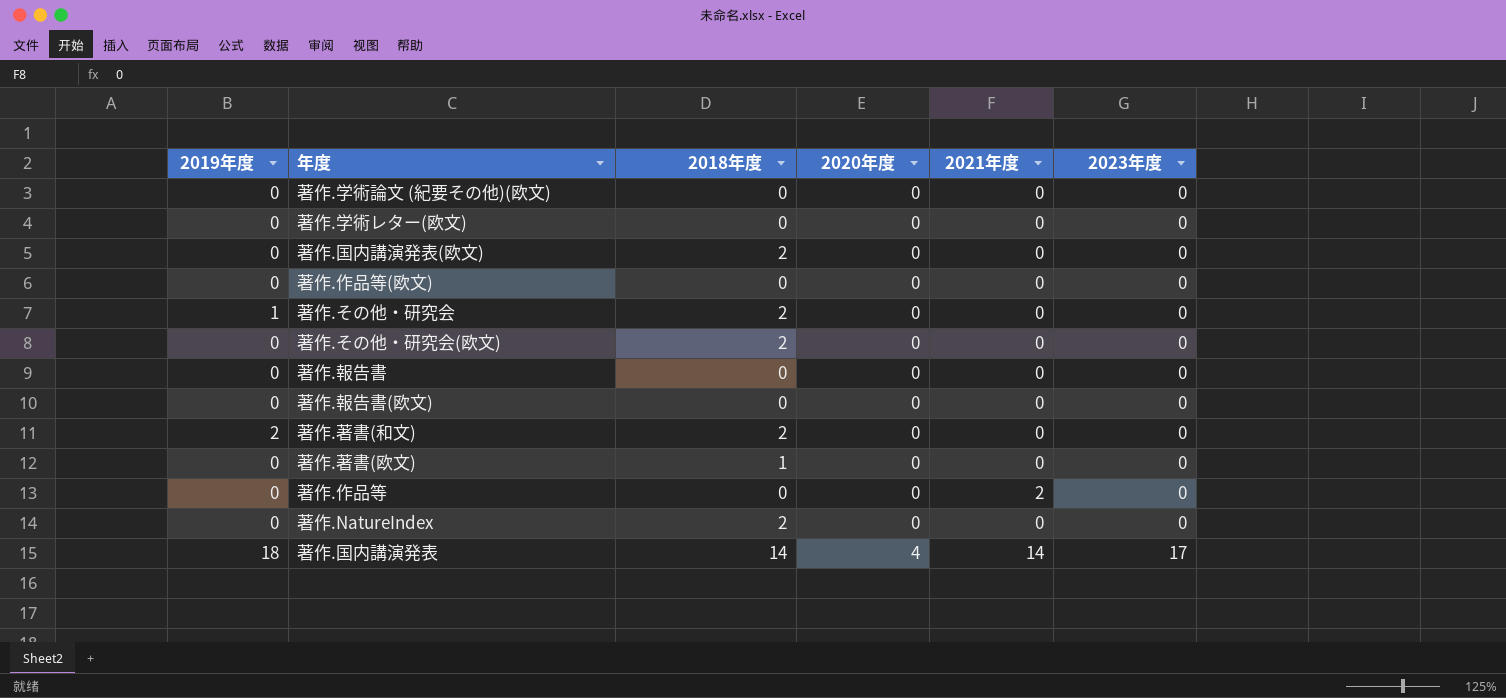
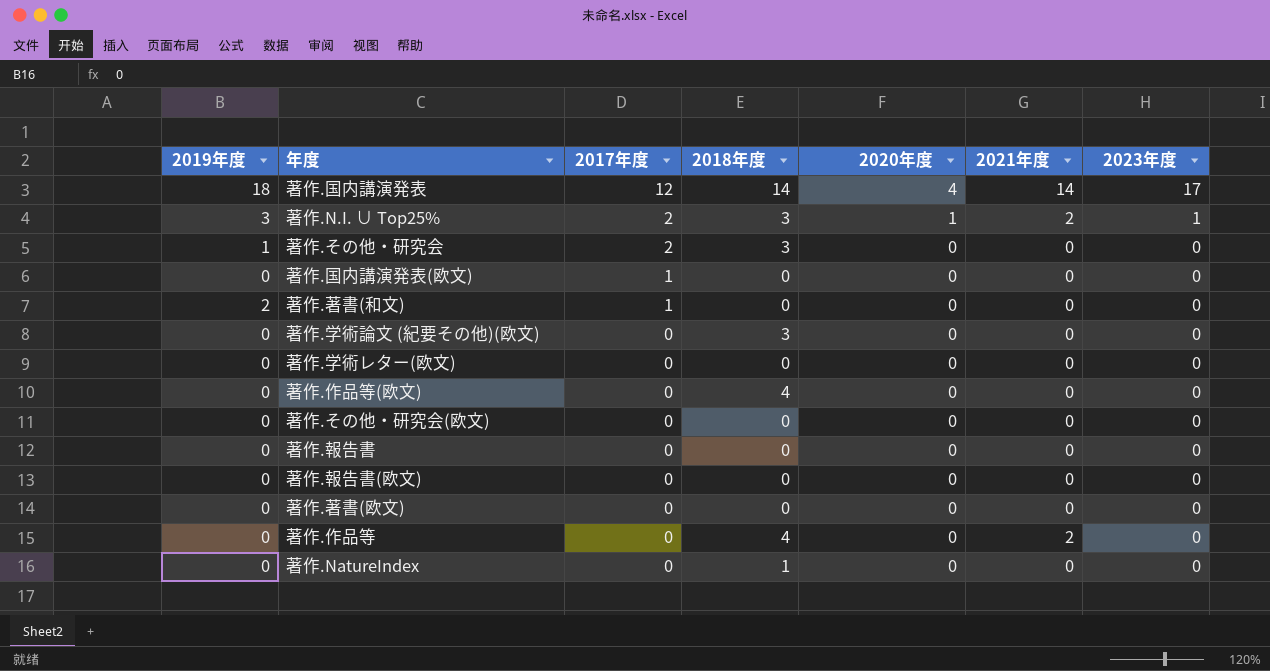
row order: 2020年度 ascending -> 2017年度 descending
column 2017年度 | position: none -> 3
row 著作.N.I. ∪ Top25%: none -> 3 | 2 | 3 | 1 | 2 | 1
著作.その他・研究会 | 2018年度: 2 -> 3
著作.国内講演発表(欧文) | 2018年度: 2 -> 0
著作.著書(和文) | 2018年度: 2 -> 0
著作.学術論文 (紀要その他)(欧文) | 2018年度: 0 -> 3
著作.作品等(欧文) | 2018年度: 0 -> 4
著作.その他・研究会(欧文) | 2018年度: 2 -> 0
著作.著書(欧文) | 2018年度: 1 -> 0
著作.作品等 | 2018年度: 0 -> 4
著作.NatureIndex | 2018年度: 2 -> 1

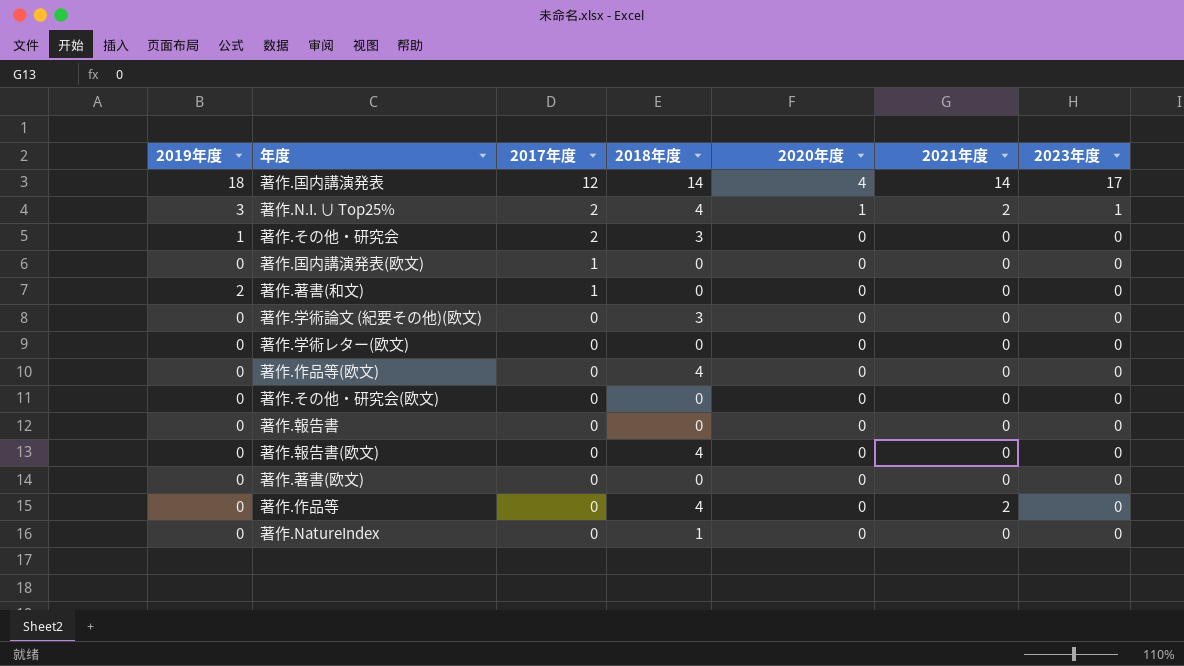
著作.N.I. ∪ Top25% | 2018年度: 3 -> 4
著作.報告書(欧文) | 2018年度: 0 -> 4

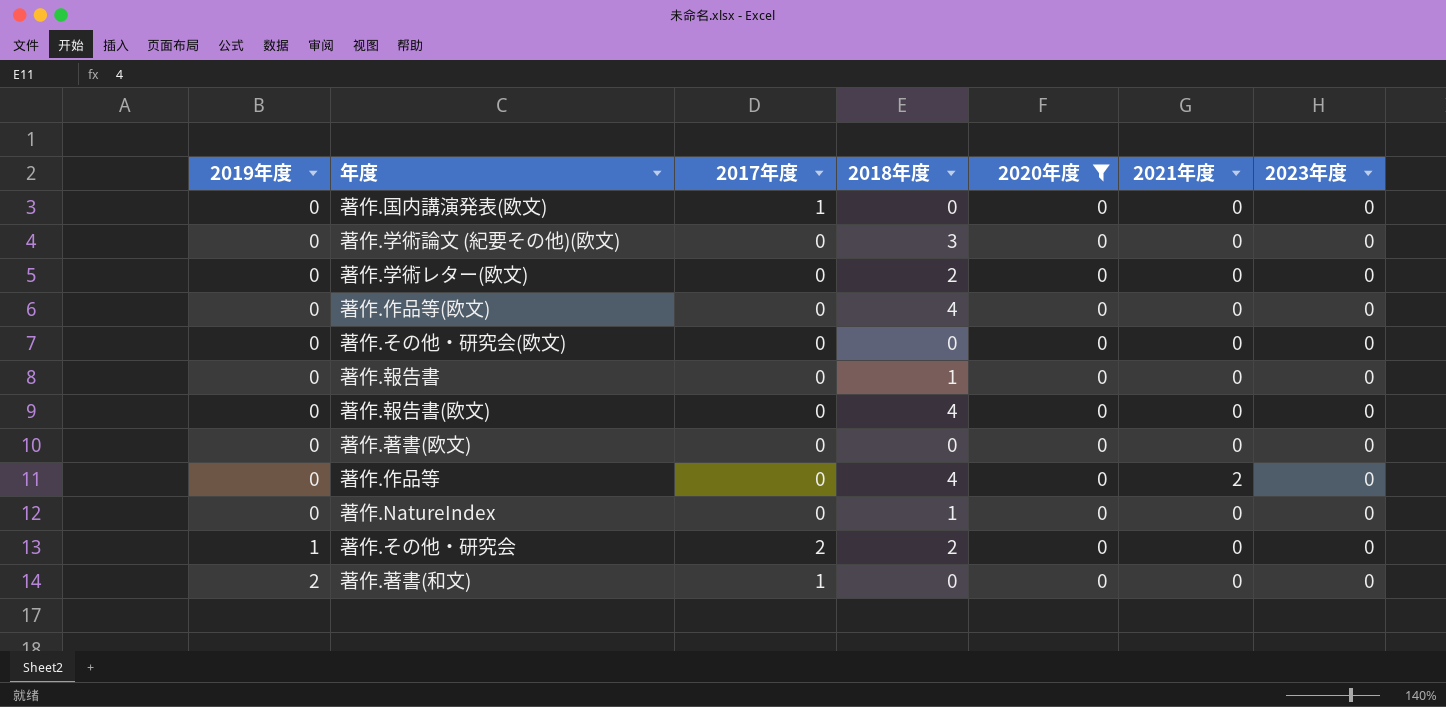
filter: none -> 2020年度 = 0
row order: 2017年度 descending -> 2019年度 ascending
著作.学術レター(欧文) | 2018年度: 0 -> 2
著作.報告書 | 2018年度: 0 -> 1
著作.その他・研究会 | 2018年度: 3 -> 2

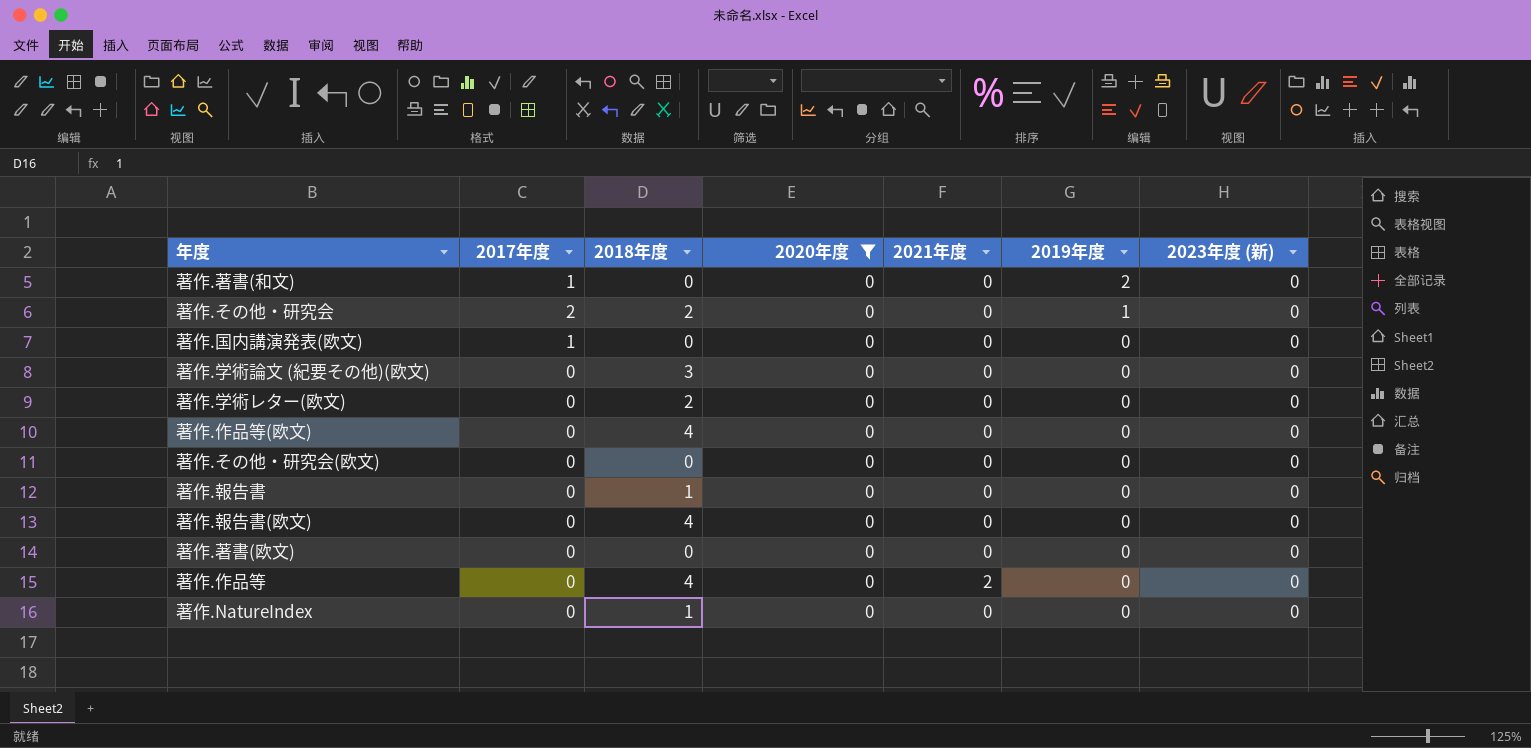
row order: 2019年度 ascending -> 2019年度 descending
column 2019年度 | position: 1 -> 6
column name: 2023年度 -> 2023年度 (新)

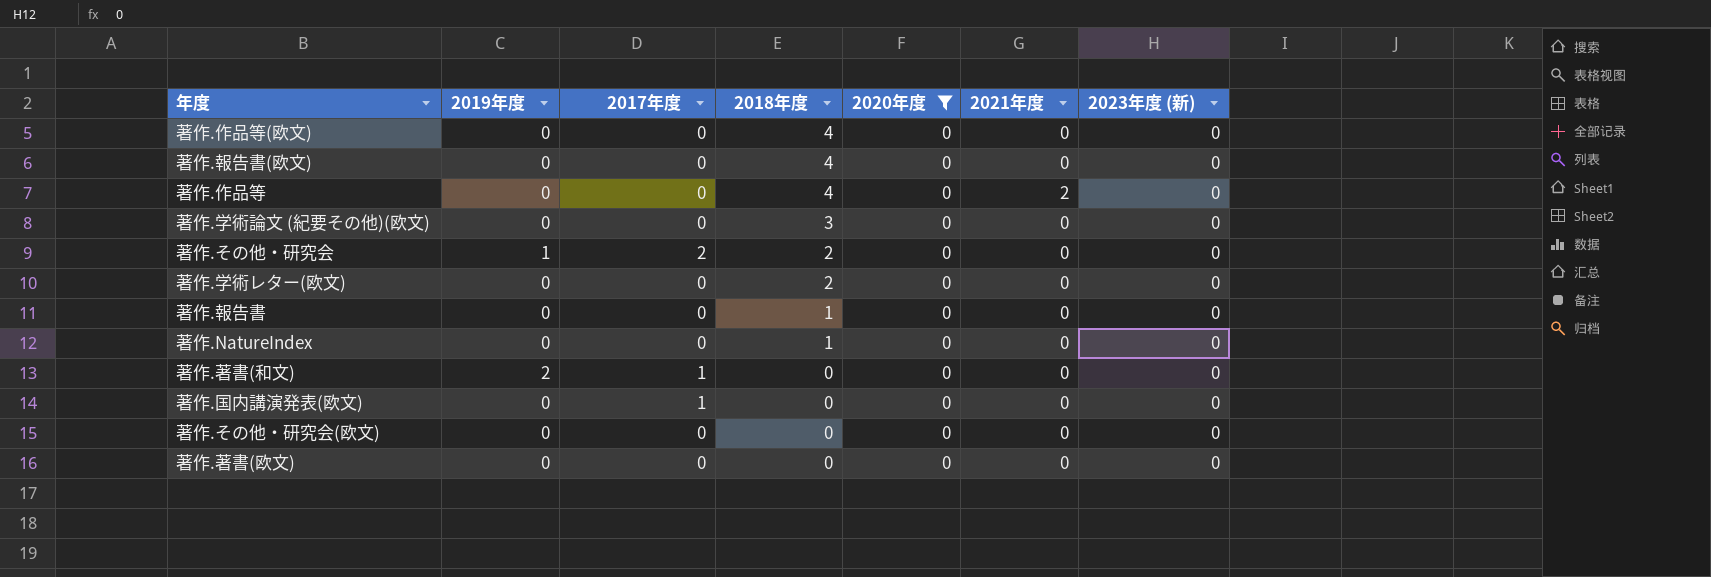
row order: 2019年度 descending -> 2018年度 descending
column 2019年度 | position: 6 -> 2

